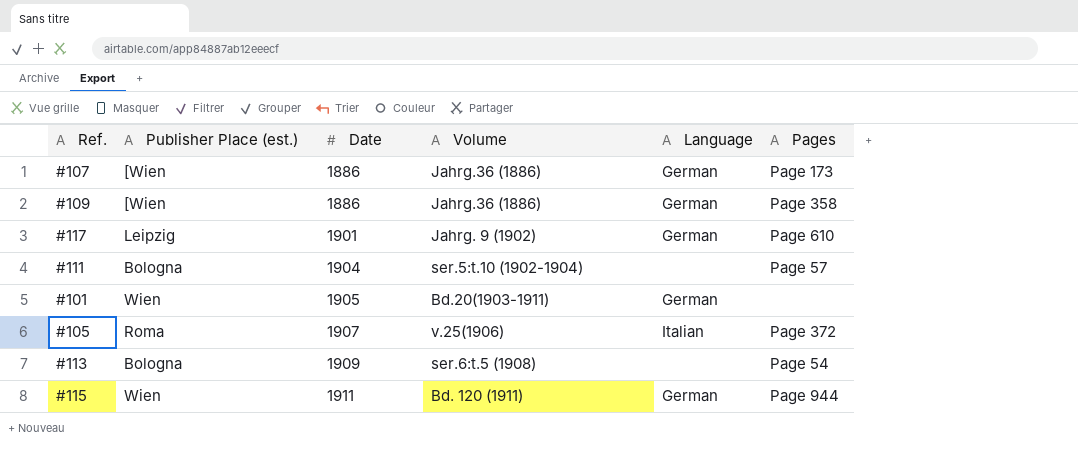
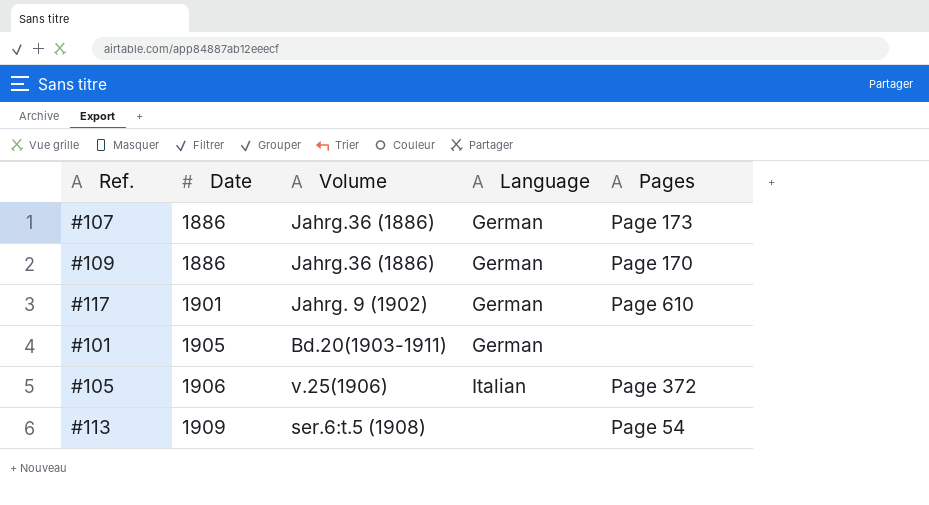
column Publisher Place (est.) | position: 2 -> none
row #111: Bologna | 1904 | ser.5:t.10 (1902-1904) | none | Page 57 -> none
row #115: Wien | 1911 | Bd. 120 (1911) | German | Page 944 -> none
#109 | Pages: Page 358 -> Page 170
#105 | Date: 1907 -> 1906

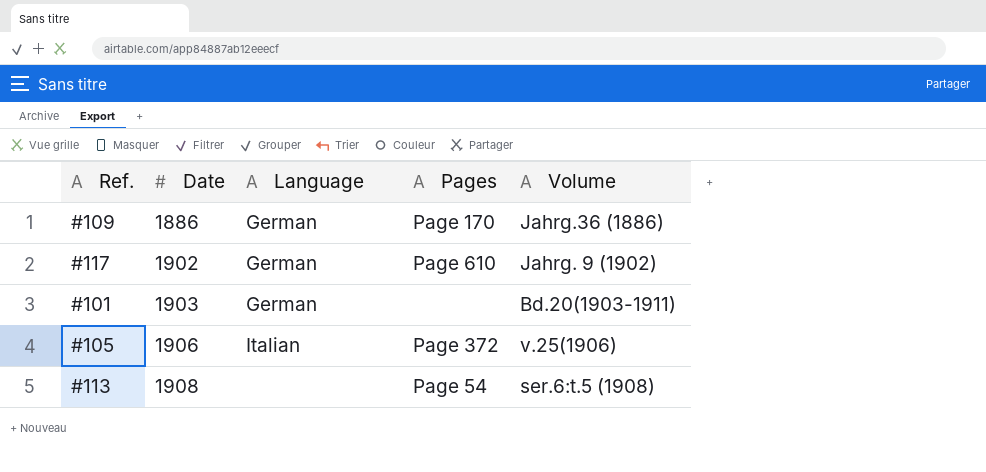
column Volume | position: 3 -> 5
row #107: 1886 | Jahrg.36 (1886) | German | Page 173 -> none
#117 | Date: 1901 -> 1902
#101 | Date: 1905 -> 1903
#113 | Date: 1909 -> 1908

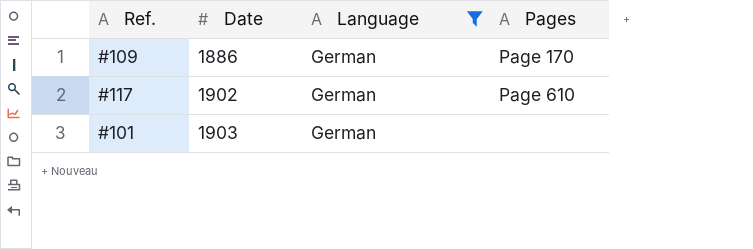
filter: none -> Language = German
column Volume | position: 5 -> none

